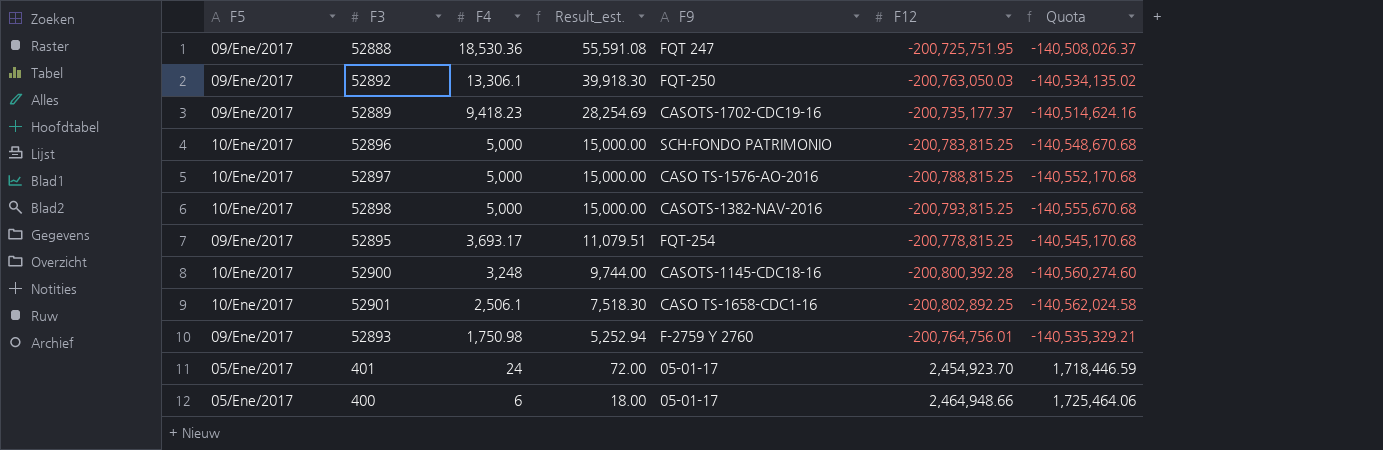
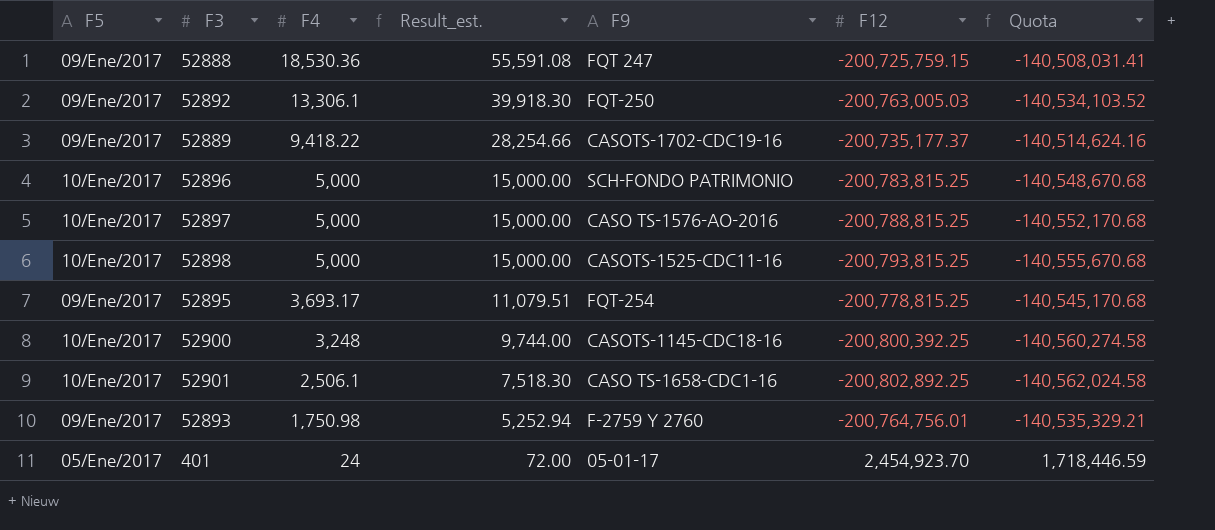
row 400: 05/Ene/2017 | 6 | 18.00 | 05-01-17 | 2,464,948.66 | 1,725,464.06 -> none
52888 | F12: -200,725,751.95 -> -200,725,759.15
52888 | Quota: -140,508,026.37 -> -140,508,031.41
52892 | F12: -200,763,050.03 -> -200,763,005.03
52892 | Quota: -140,534,135.02 -> -140,534,103.52
52889 | F4: 9,418.23 -> 9,418.22
52889 | Result_est.: 28,254.69 -> 28,254.66
52898 | F9: CASOTS-1382-NAV-2016 -> CASOTS-1525-CDC11-16
52900 | F12: -200,800,392.28 -> -200,800,392.25
52900 | Quota: -140,560,274.60 -> -140,560,274.58

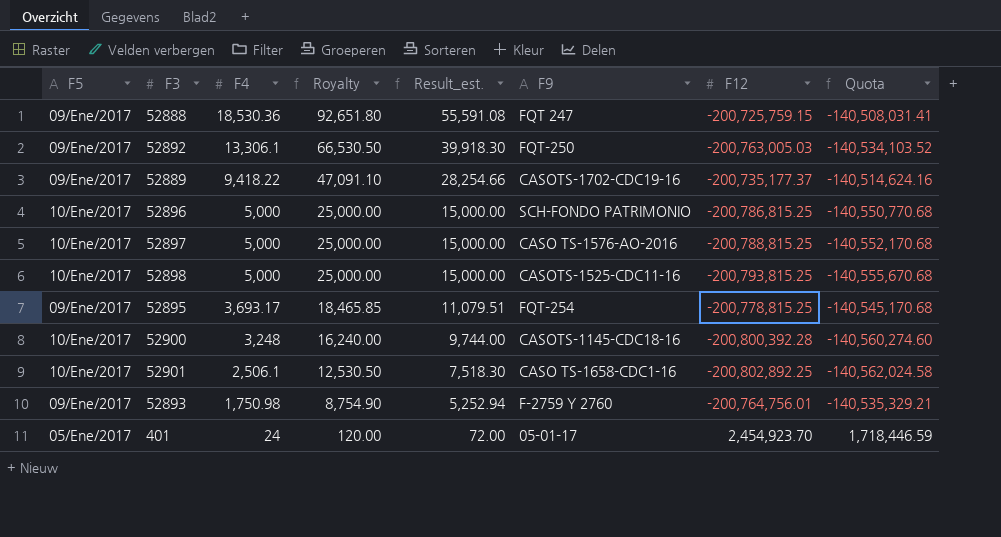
column Royalty | formula: none -> [F4] * 5
52896 | F12: -200,783,815.25 -> -200,786,815.25
52896 | Quota: -140,548,670.68 -> -140,550,770.68
52900 | F12: -200,800,392.25 -> -200,800,392.28
52900 | Quota: -140,560,274.58 -> -140,560,274.60

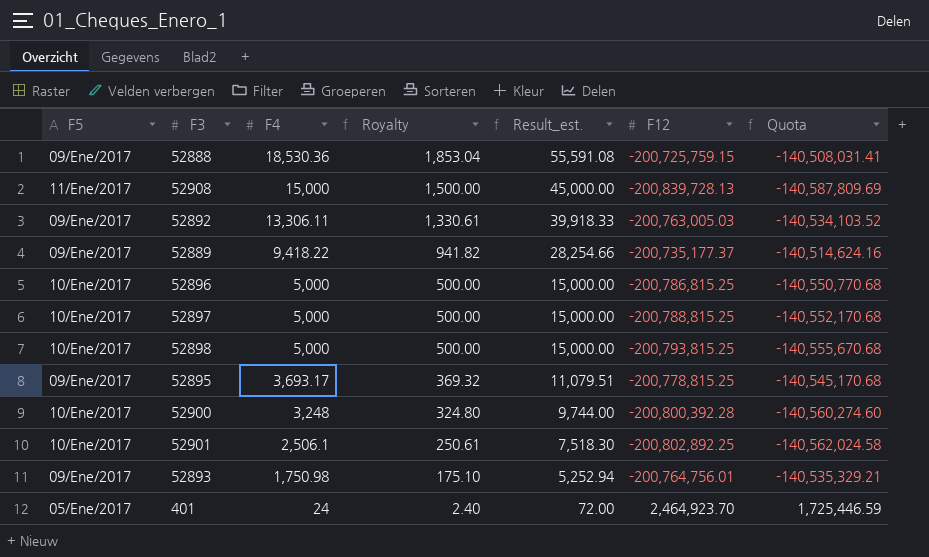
column F9 | position: 6 -> none
column Royalty | formula: [F4] * 5 -> [F4] * 0.1
row 52908: none -> 11/Ene/2017 | 15,000 | 1,500.00 | 45,000.00 | -200,839,728.13 | -140,587,809.69
52892 | F4: 13,306.1 -> 13,306.11
52892 | Result_est.: 39,918.30 -> 39,918.33
401 | F12: 2,454,923.70 -> 2,464,923.70
401 | Quota: 1,718,446.59 -> 1,725,446.59

